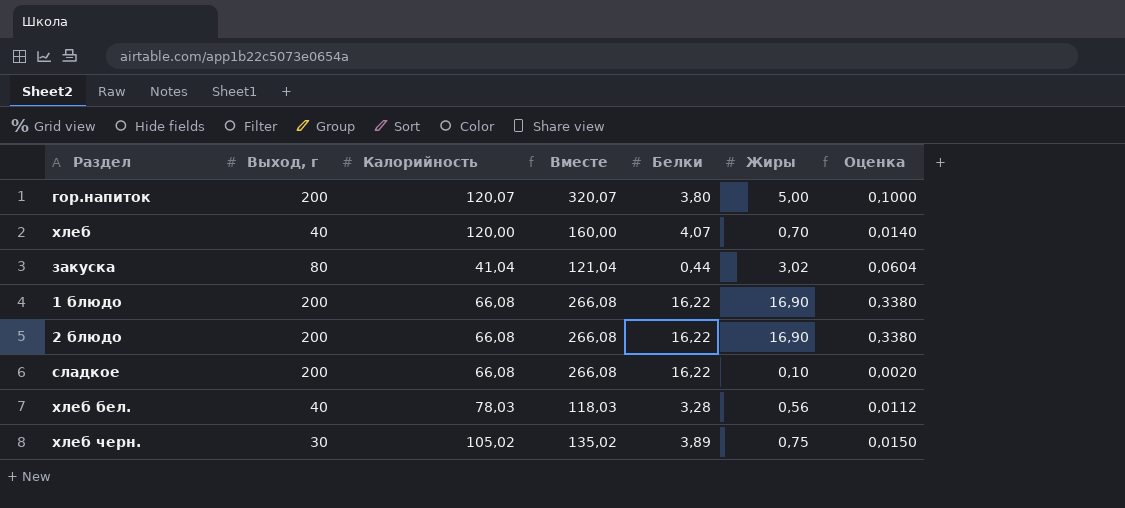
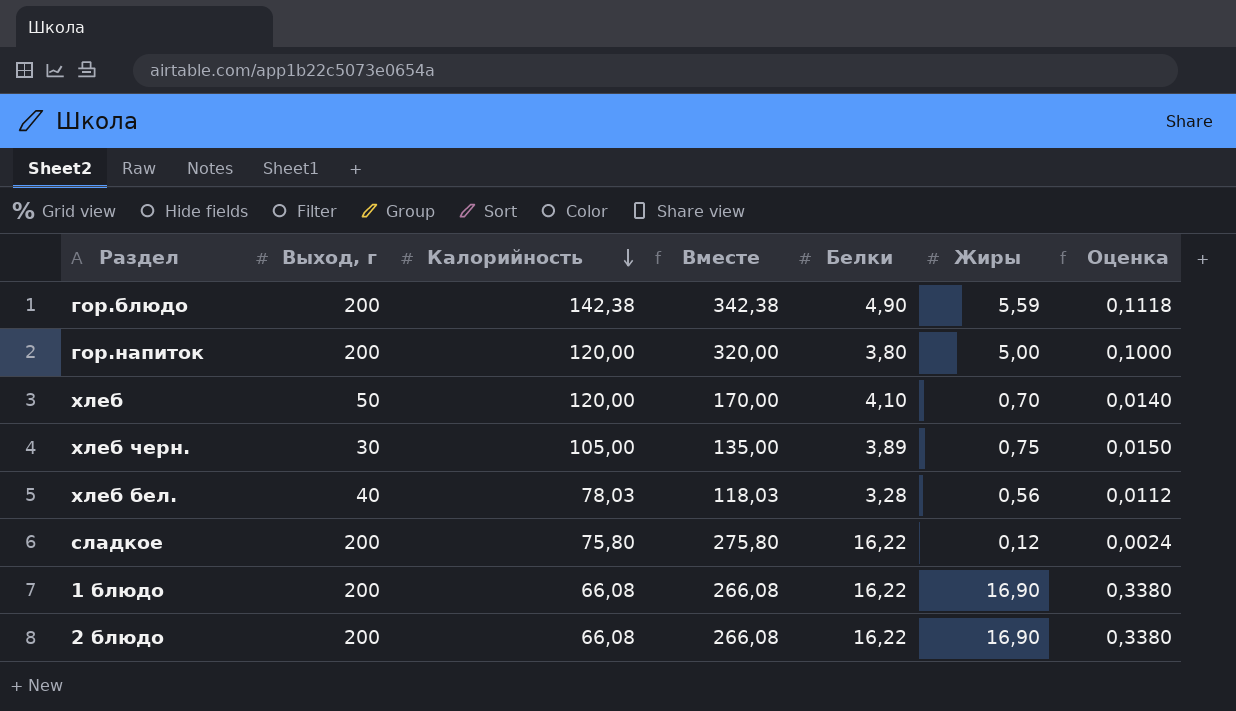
row order: none -> Калорийность descending
row закуска: 80 | 41,04 | 121,04 | 0,44 | 3,02 | 0,0604 -> none
row гор.блюдо: none -> 200 | 142,38 | 342,38 | 4,90 | 5,59 | 0,1118
гор.напиток | Калорийность: 120,07 -> 120,00
гор.напиток | Вместе: 320,07 -> 320,00
хлеб | Выход, г: 40 -> 50
хлеб | Вместе: 160,00 -> 170,00
хлеб | Белки: 4,07 -> 4,10
хлеб черн. | Калорийность: 105,02 -> 105,00
хлеб черн. | Вместе: 135,02 -> 135,00
сладкое | Калорийность: 66,08 -> 75,80
сладкое | Вместе: 266,08 -> 275,80
сладкое | Жиры: 0,10 -> 0,12
сладкое | Оценка: 0,0020 -> 0,0024

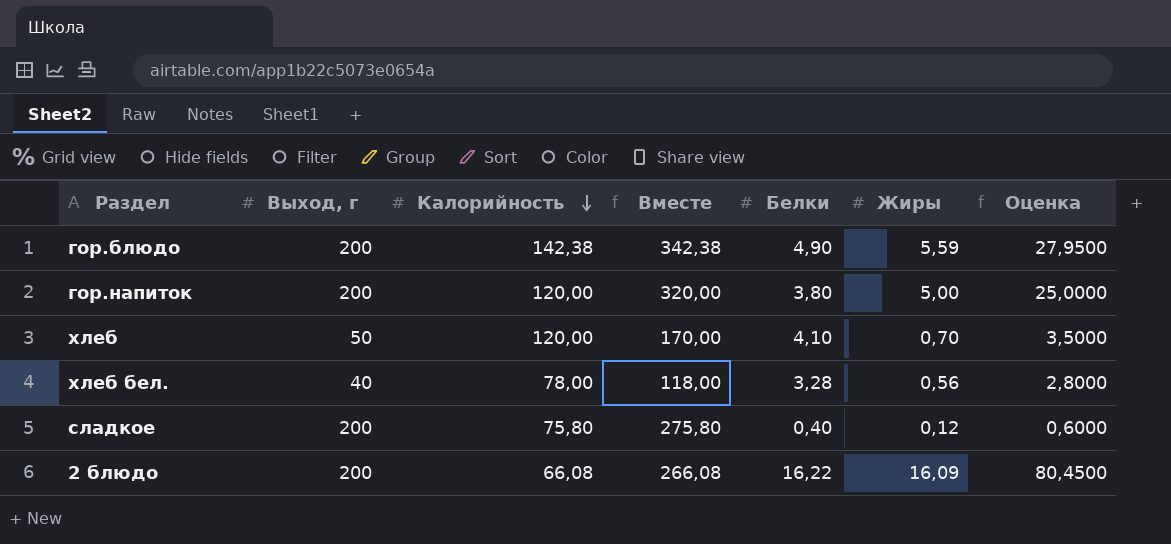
column Оценка | formula: [Жиры] * 0,02 -> [Жиры] * 5
row хлеб черн.: 30 | 105,00 | 135,00 | 3,89 | 0,75 | 0,0150 -> none
row 1 блюдо: 200 | 66,08 | 266,08 | 16,22 | 16,90 | 0,3380 -> none
хлеб бел. | Калорийность: 78,03 -> 78,00
хлеб бел. | Вместе: 118,03 -> 118,00
сладкое | Белки: 16,22 -> 0,40
2 блюдо | Жиры: 16,90 -> 16,09

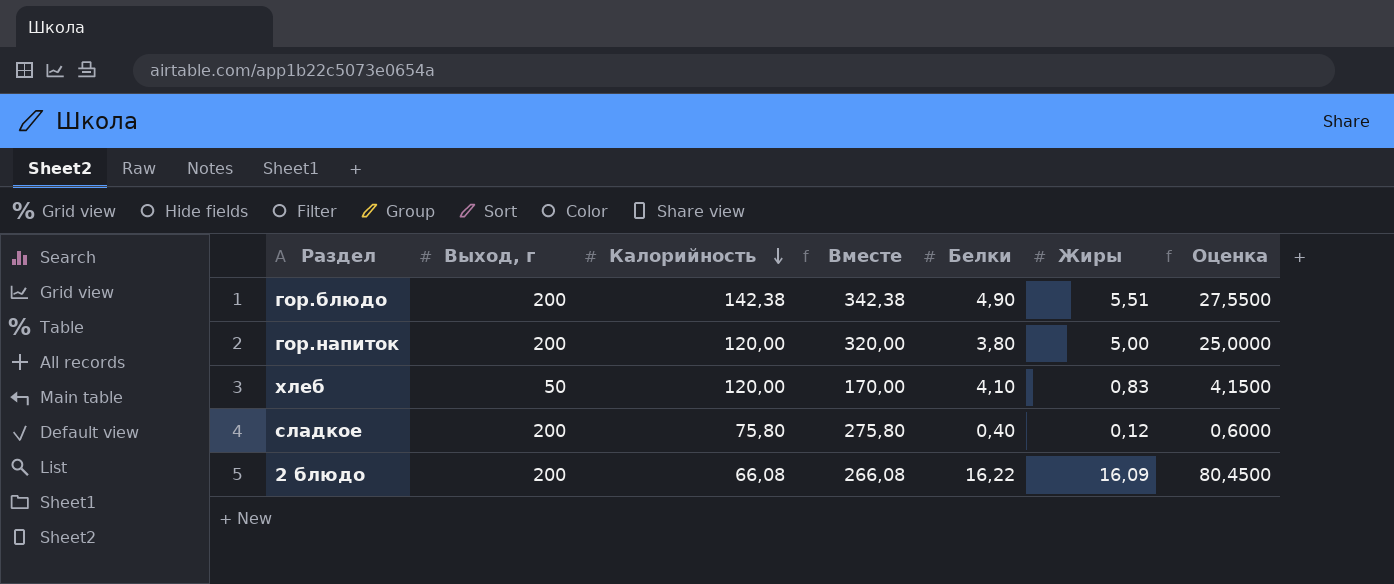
row хлеб бел.: 40 | 78,00 | 118,00 | 3,28 | 0,56 | 2,8000 -> none
гор.блюдо | Жиры: 5,59 -> 5,51
гор.блюдо | Оценка: 27,9500 -> 27,5500
хлеб | Жиры: 0,70 -> 0,83
хлеб | Оценка: 3,5000 -> 4,1500

